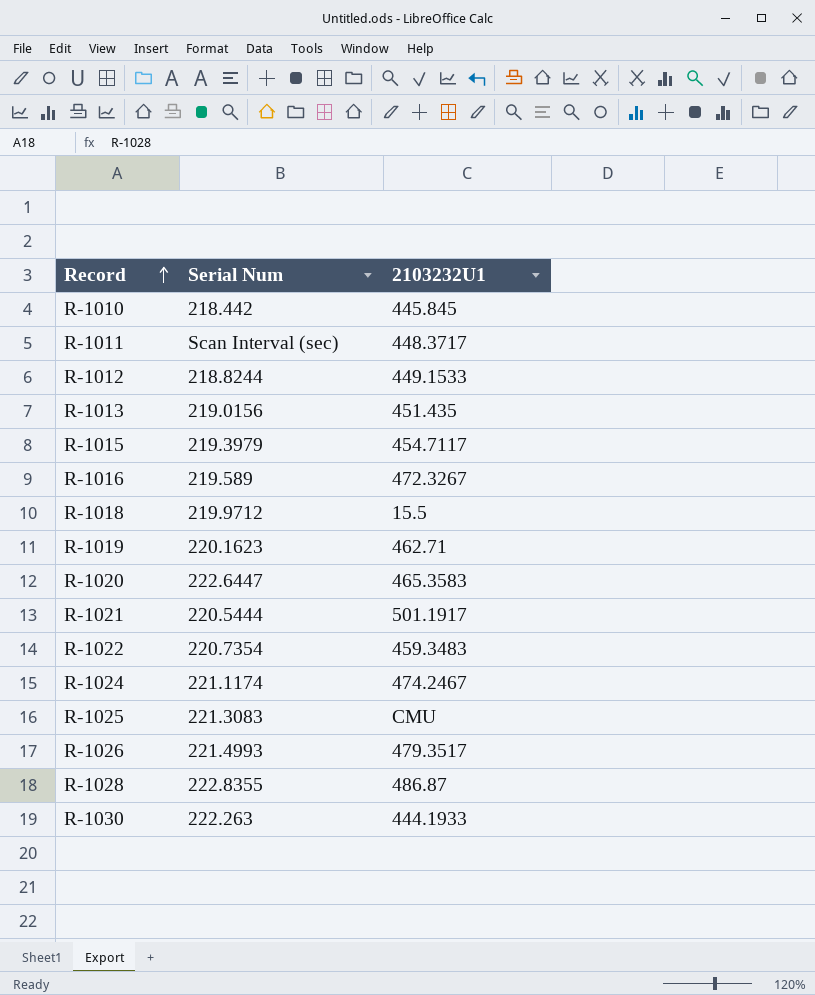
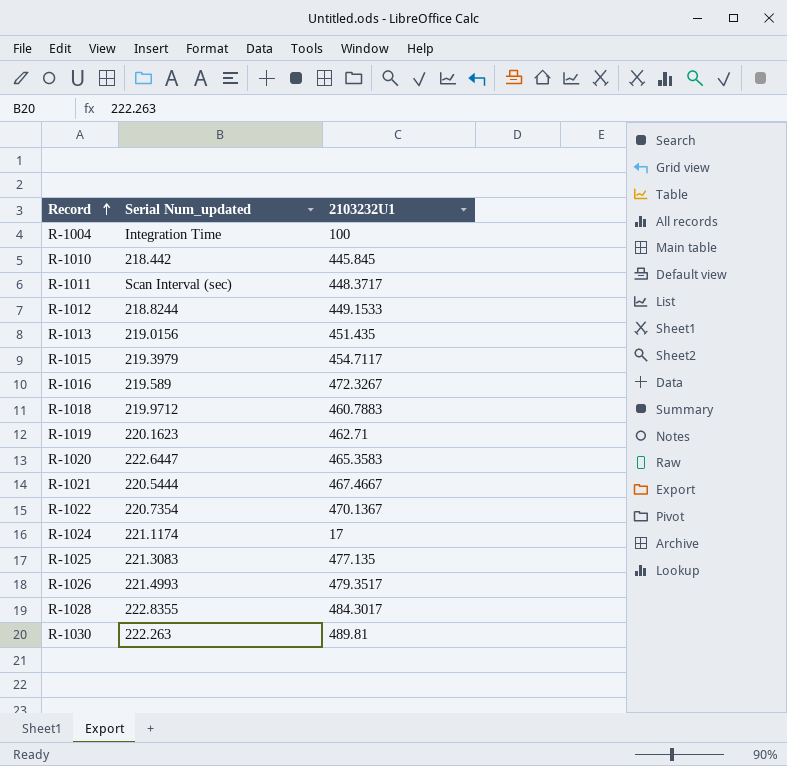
column name: Serial Num -> Serial Num_updated
row R-1004: none -> Integration Time | 100
R-1018 | 2103232U1: 15.5 -> 460.7883
R-1021 | 2103232U1: 501.1917 -> 467.4667
R-1022 | 2103232U1: 459.3483 -> 470.1367
R-1024 | 2103232U1: 474.2467 -> 17
R-1025 | 2103232U1: CMU -> 477.135
R-1028 | 2103232U1: 486.87 -> 484.3017
R-1030 | 2103232U1: 444.1933 -> 489.81

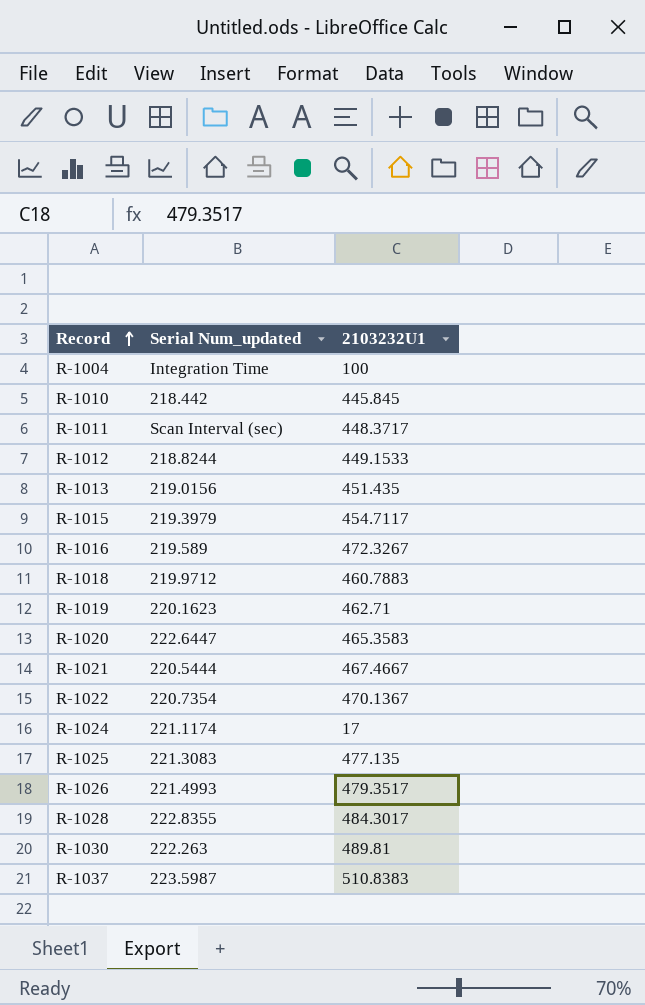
row R-1037: none -> 223.5987 | 510.8383

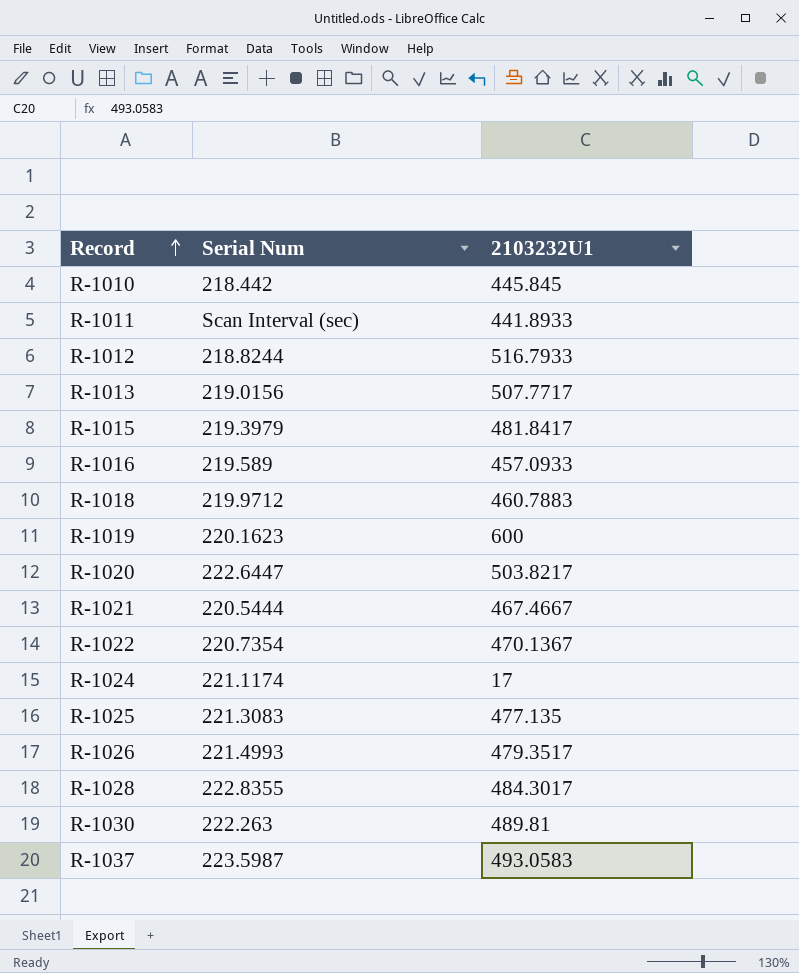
column name: Serial Num_updated -> Serial Num
row R-1004: Integration Time | 100 -> none
R-1011 | 2103232U1: 448.3717 -> 441.8933
R-1012 | 2103232U1: 449.1533 -> 516.7933
R-1013 | 2103232U1: 451.435 -> 507.7717
R-1015 | 2103232U1: 454.7117 -> 481.8417
R-1016 | 2103232U1: 472.3267 -> 457.0933
R-1019 | 2103232U1: 462.71 -> 600
R-1020 | 2103232U1: 465.3583 -> 503.8217
R-1037 | 2103232U1: 510.8383 -> 493.0583

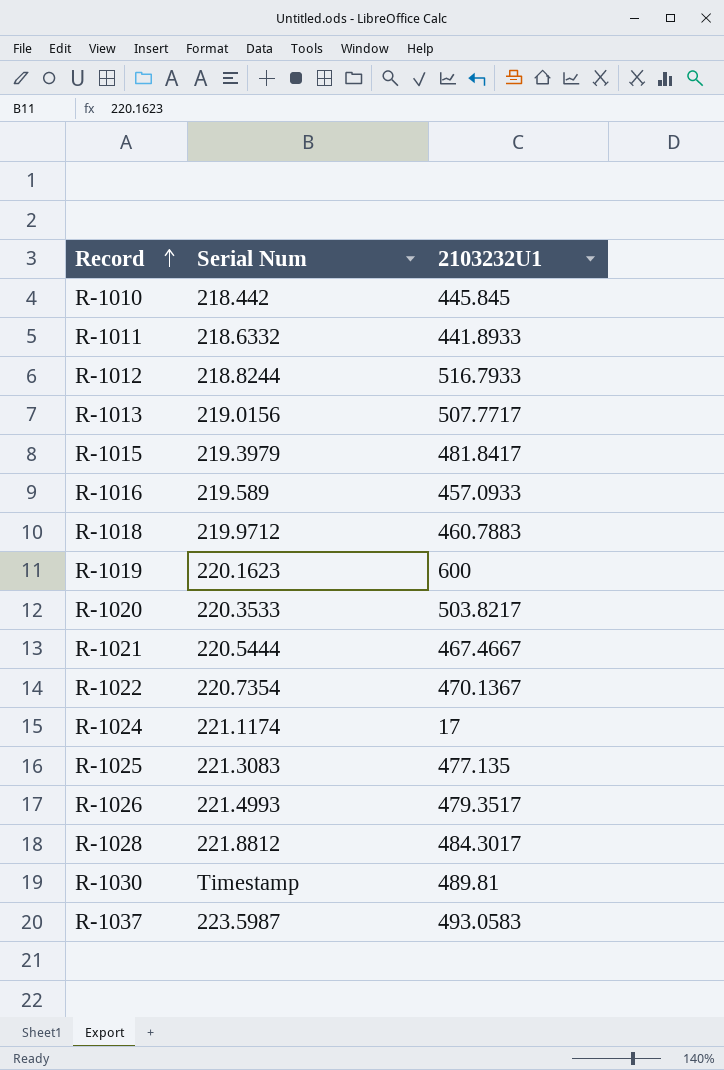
R-1011 | Serial Num: Scan Interval (sec) -> 218.6332
R-1020 | Serial Num: 222.6447 -> 220.3533
R-1028 | Serial Num: 222.8355 -> 221.8812
R-1030 | Serial Num: 222.263 -> Timestamp

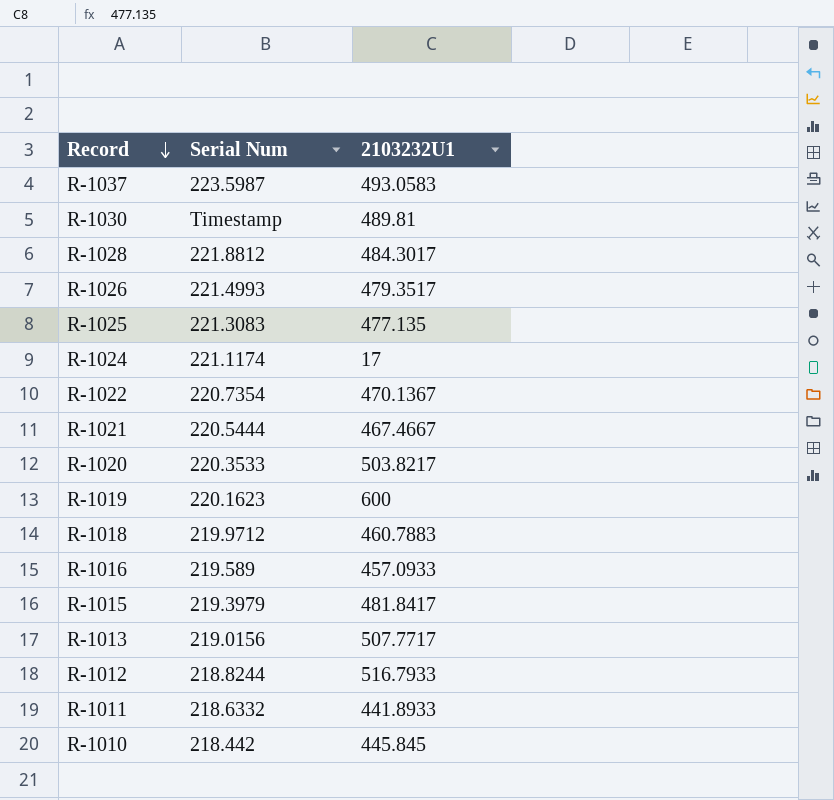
row order: Record ascending -> Record descending

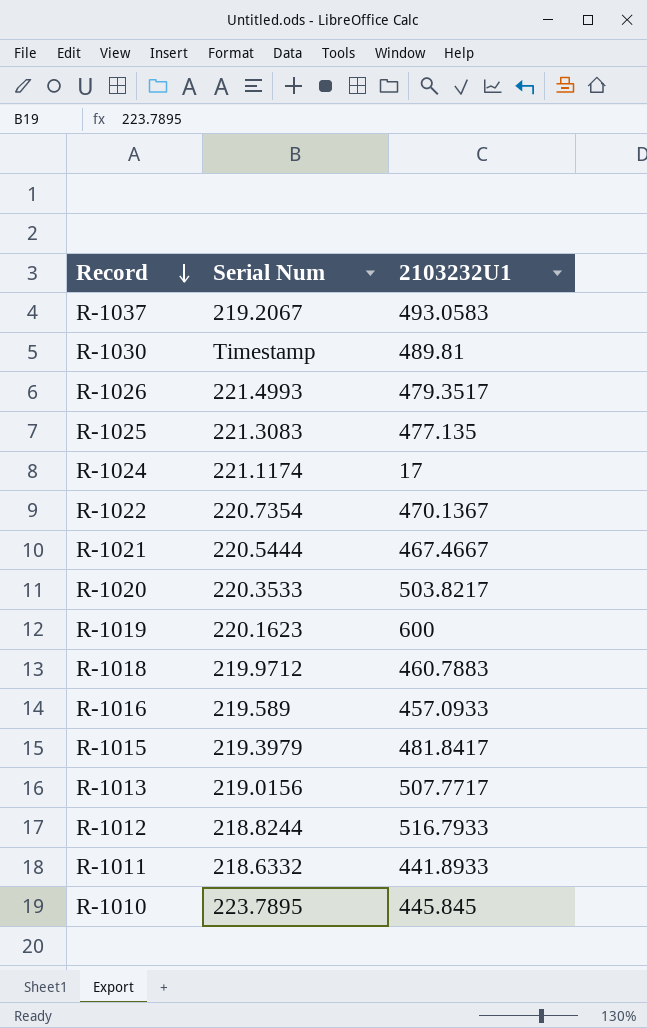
row R-1028: 221.8812 | 484.3017 -> none
R-1037 | Serial Num: 223.5987 -> 219.2067
R-1010 | Serial Num: 218.442 -> 223.7895

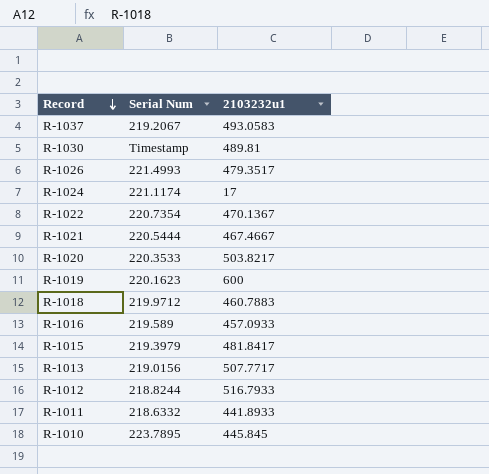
column name: 2103232U1 -> 2103232u1
row R-1025: 221.3083 | 477.135 -> none

